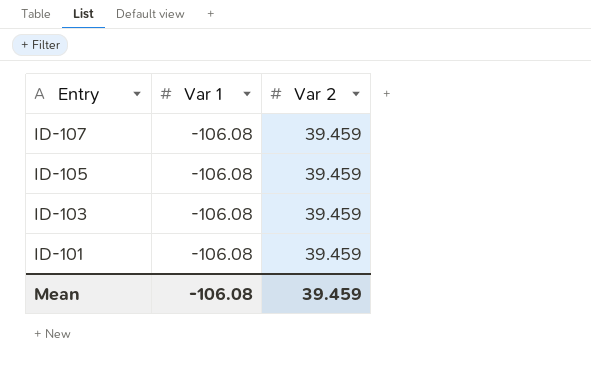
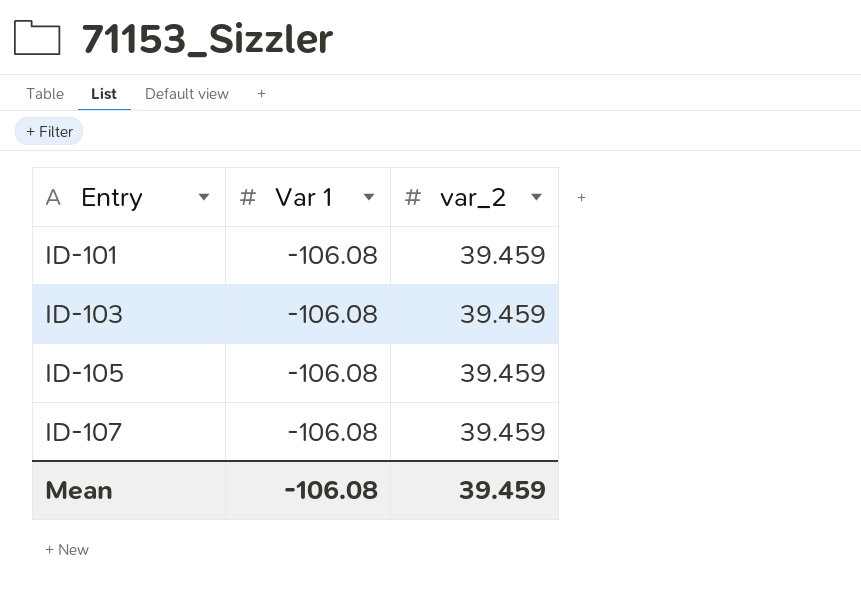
row order: Entry descending -> Entry ascending
column name: Var 2 -> var_2

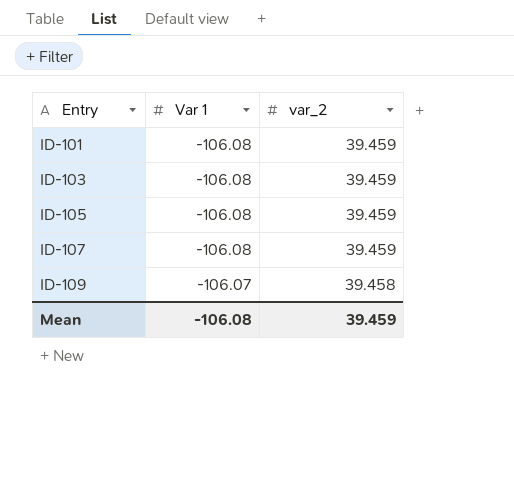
row ID-109: none -> -106.07 | 39.458

